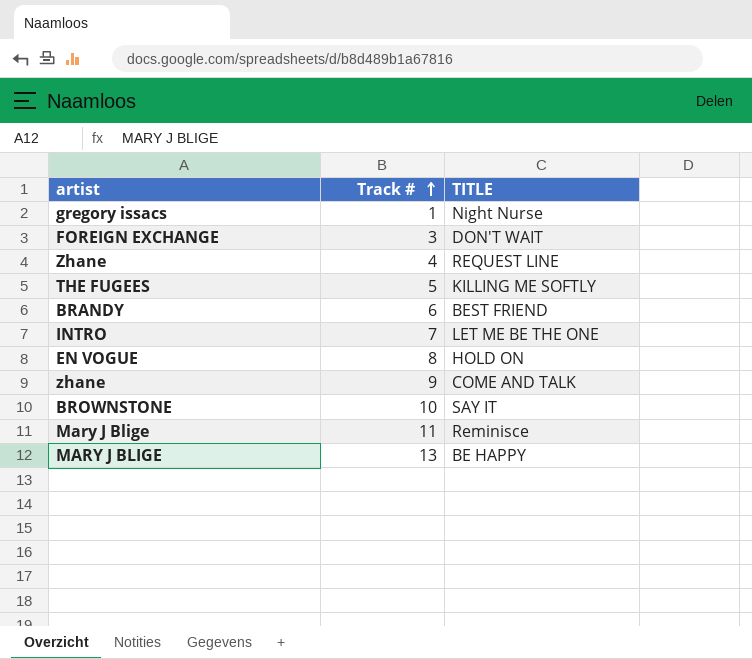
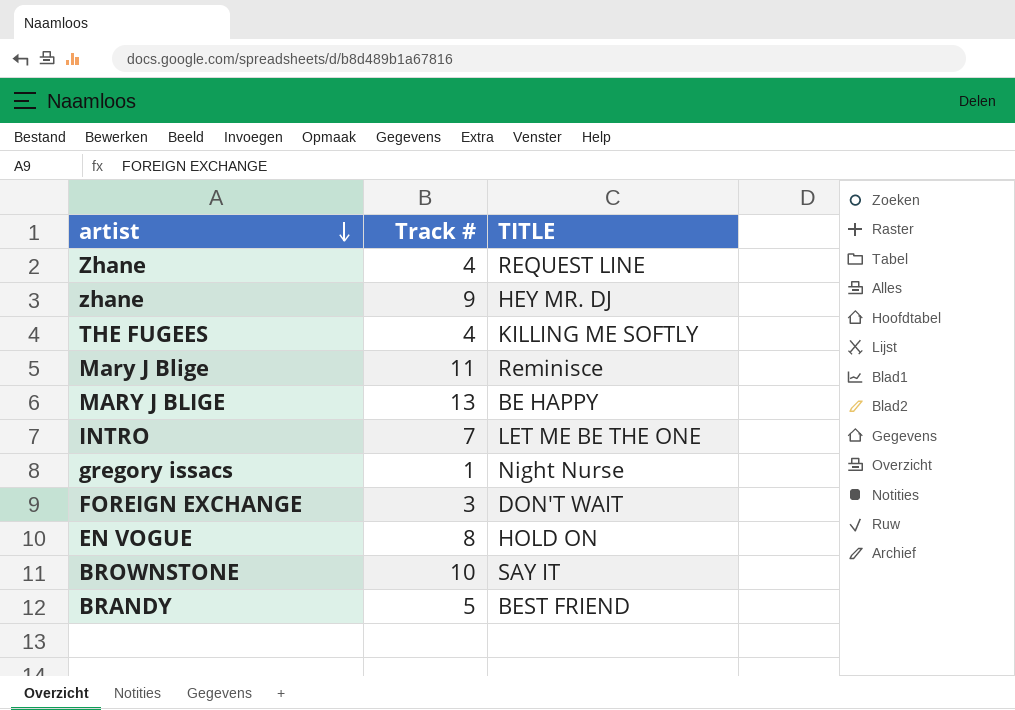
row order: Track # ascending -> artist descending
zhane | TITLE: COME AND TALK -> HEY MR. DJ
THE FUGEES | Track #: 5 -> 4
BRANDY | Track #: 6 -> 5

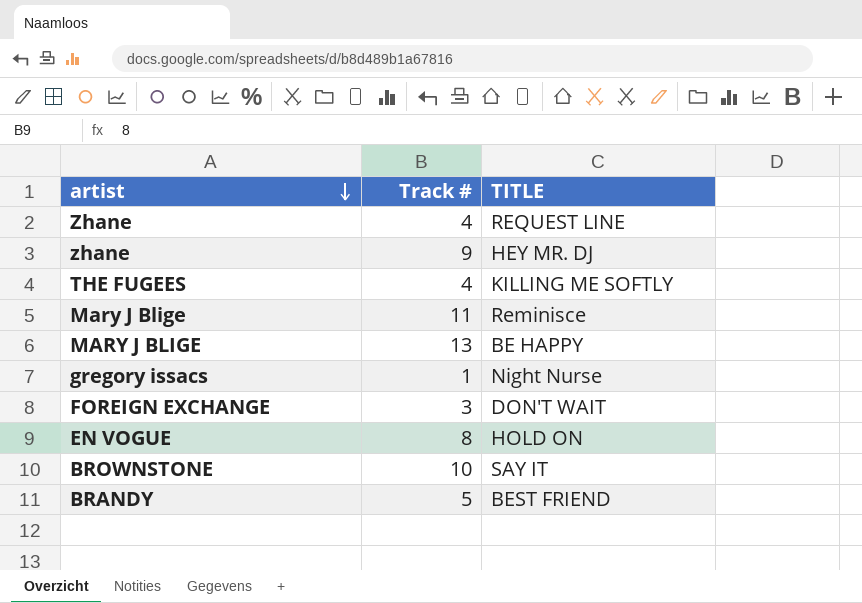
row INTRO: 7 | LET ME BE THE ONE -> none

